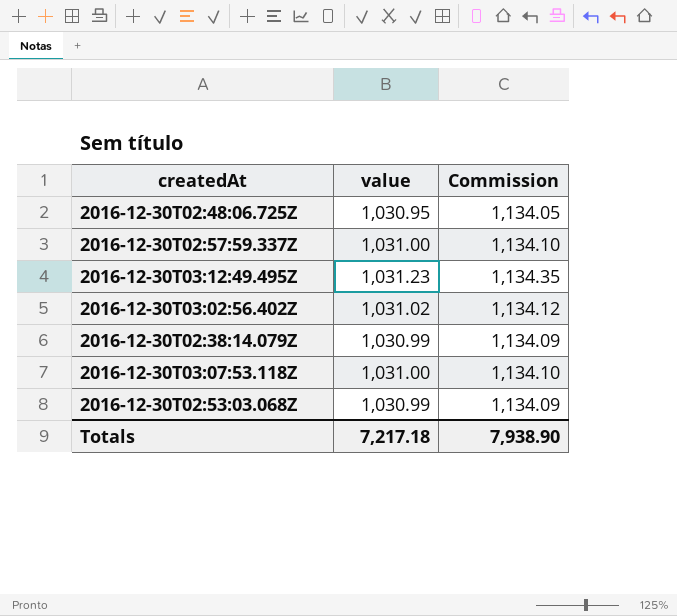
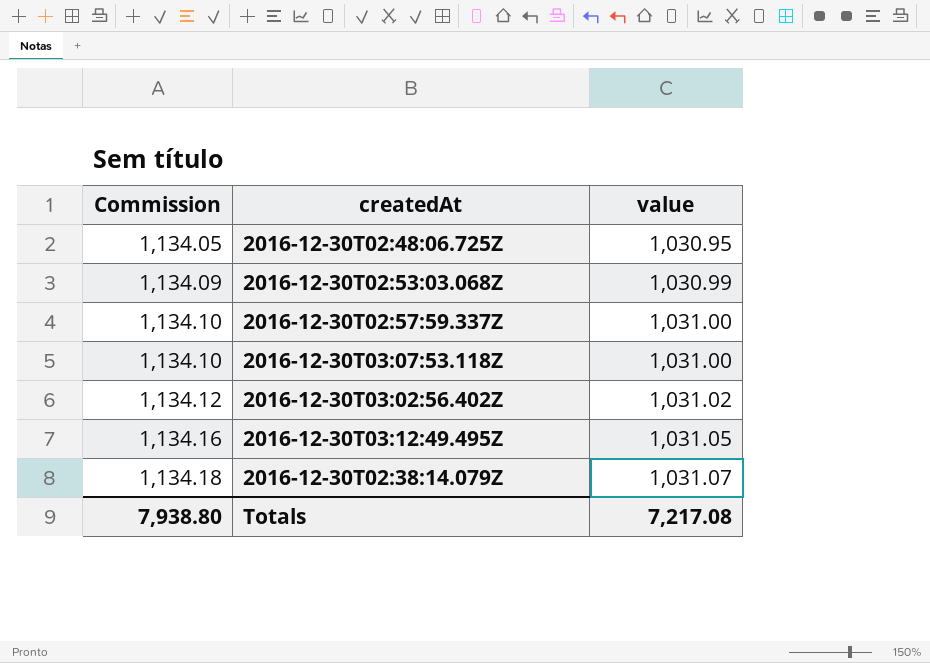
row order: none -> Commission ascending
column Commission | position: 3 -> 1
2016-12-30T03:12:49.495Z | Commission: 1,134.35 -> 1,134.16
2016-12-30T03:12:49.495Z | value: 1,031.23 -> 1,031.05
2016-12-30T02:38:14.079Z | Commission: 1,134.09 -> 1,134.18
2016-12-30T02:38:14.079Z | value: 1,030.99 -> 1,031.07
Totals | Commission: 7,938.90 -> 7,938.80
Totals | value: 7,217.18 -> 7,217.08

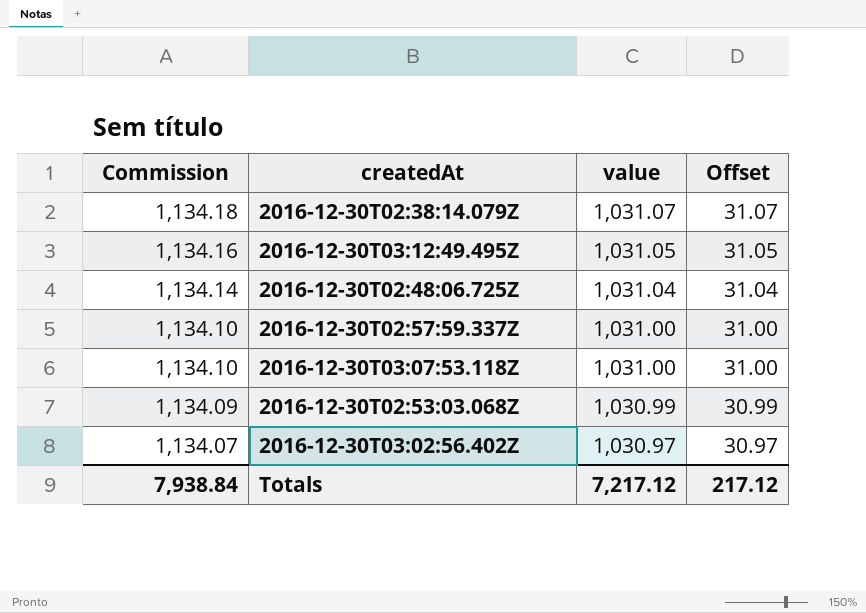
row order: Commission ascending -> Commission descending
column Offset | formula: none -> [value] - 1000
2016-12-30T02:48:06.725Z | Commission: 1,134.05 -> 1,134.14
2016-12-30T02:48:06.725Z | value: 1,030.95 -> 1,031.04
2016-12-30T03:02:56.402Z | Commission: 1,134.12 -> 1,134.07
2016-12-30T03:02:56.402Z | value: 1,031.02 -> 1,030.97
Totals | Commission: 7,938.80 -> 7,938.84
Totals | value: 7,217.08 -> 7,217.12

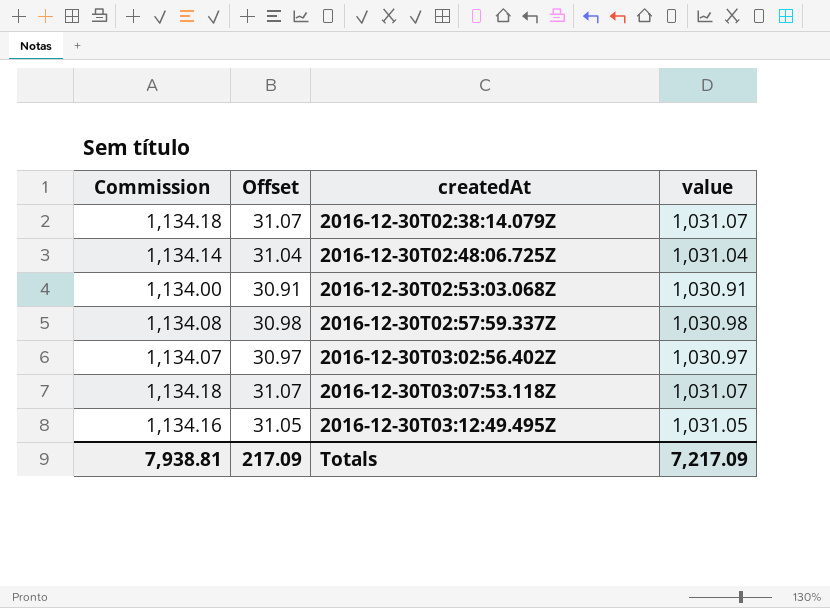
row order: Commission descending -> createdAt ascending
column Offset | position: 4 -> 2
2016-12-30T02:53:03.068Z | Commission: 1,134.09 -> 1,134.00
2016-12-30T02:53:03.068Z | Offset: 30.99 -> 30.91
2016-12-30T02:53:03.068Z | value: 1,030.99 -> 1,030.91
2016-12-30T02:57:59.337Z | Commission: 1,134.10 -> 1,134.08
2016-12-30T02:57:59.337Z | Offset: 31.00 -> 30.98
2016-12-30T02:57:59.337Z | value: 1,031.00 -> 1,030.98
2016-12-30T03:07:53.118Z | Commission: 1,134.10 -> 1,134.18
2016-12-30T03:07:53.118Z | Offset: 31.00 -> 31.07
2016-12-30T03:07:53.118Z | value: 1,031.00 -> 1,031.07
Totals | Commission: 7,938.84 -> 7,938.81
Totals | Offset: 217.12 -> 217.09
Totals | value: 7,217.12 -> 7,217.09

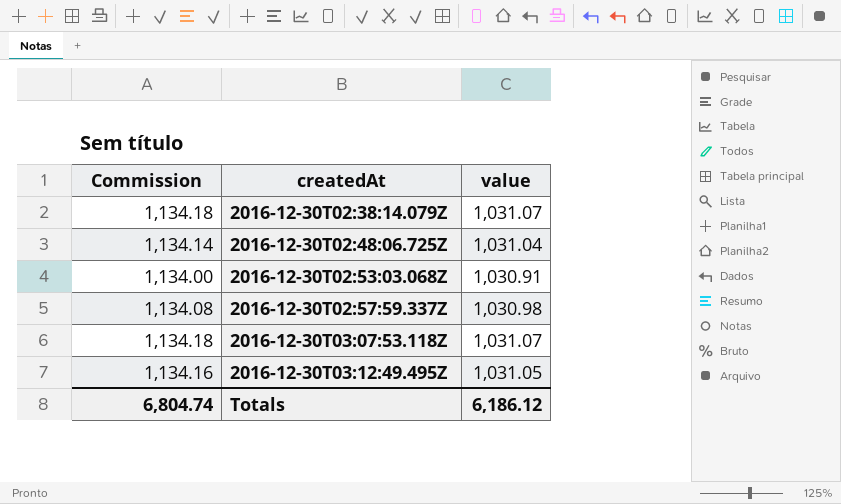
column Offset | formula: [value] - 1000 -> none
row 2016-12-30T03:02:56.402Z: 1,134.07 | 30.97 | 1,030.97 -> none
Totals | Commission: 7,938.81 -> 6,804.74
Totals | value: 7,217.09 -> 6,186.12

